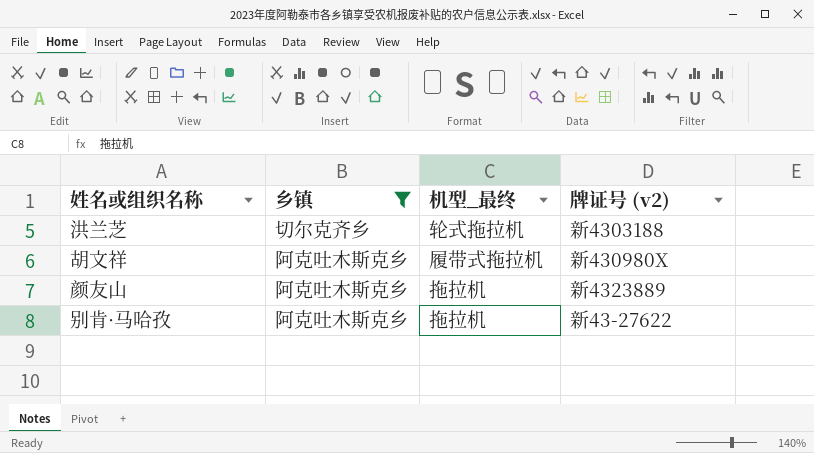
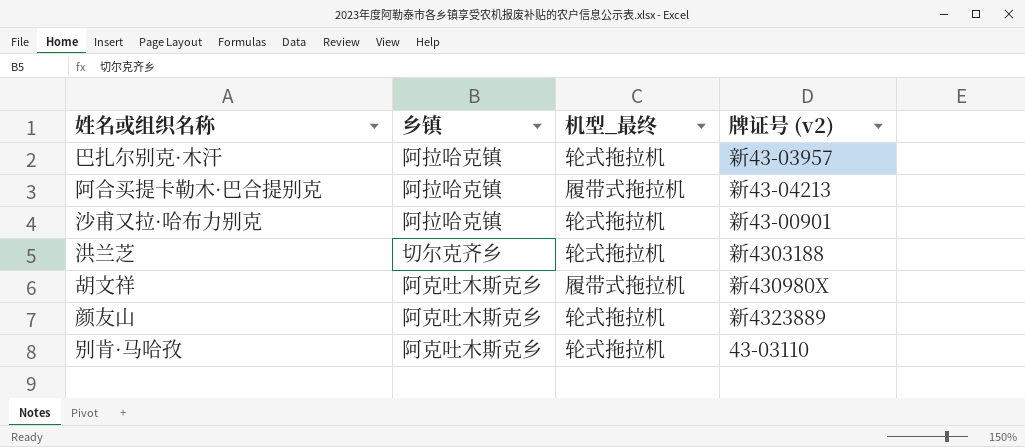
filter: 乡镇 != 阿拉哈克镇 -> none
颜友山 | 机型_最终: 拖拉机 -> 轮式拖拉机
别肯·马哈孜 | 机型_最终: 拖拉机 -> 轮式拖拉机
别肯·马哈孜 | 牌证号 (v2): 新43-27622 -> 43-03110

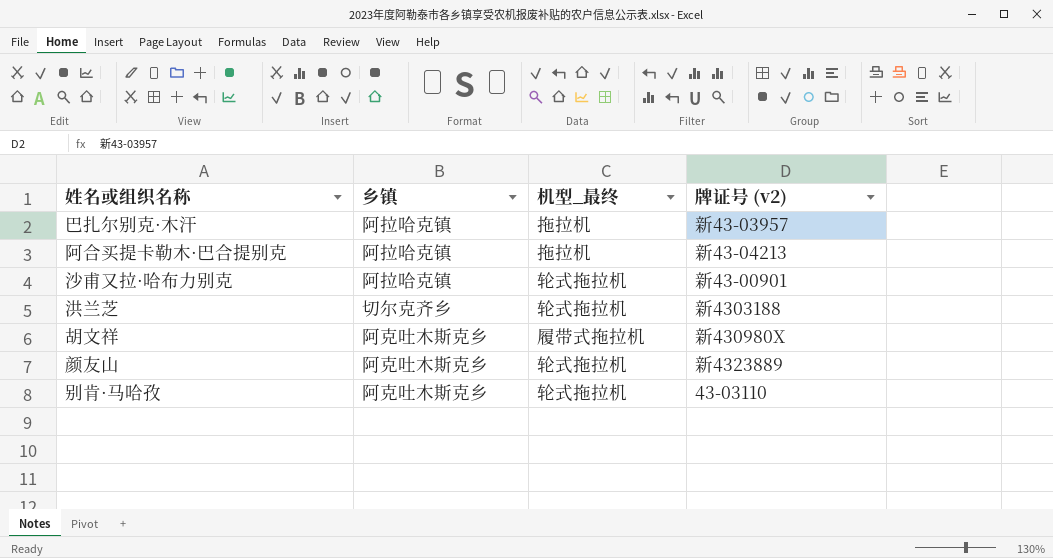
巴扎尔别克·木汗 | 机型_最终: 轮式拖拉机 -> 拖拉机
阿合买提卡勒木·巴合提别克 | 机型_最终: 履带式拖拉机 -> 拖拉机

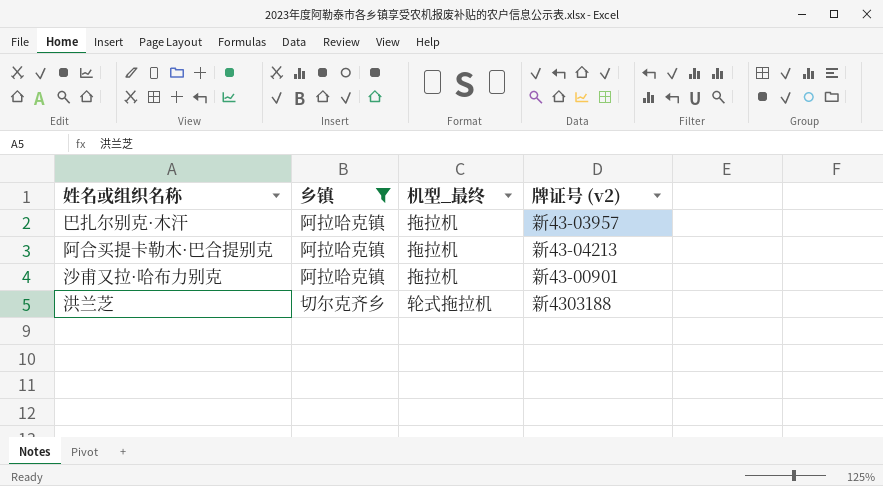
filter: none -> 乡镇 != 阿克吐木斯克乡
沙甫又拉·哈布力别克 | 机型_最终: 轮式拖拉机 -> 拖拉机

